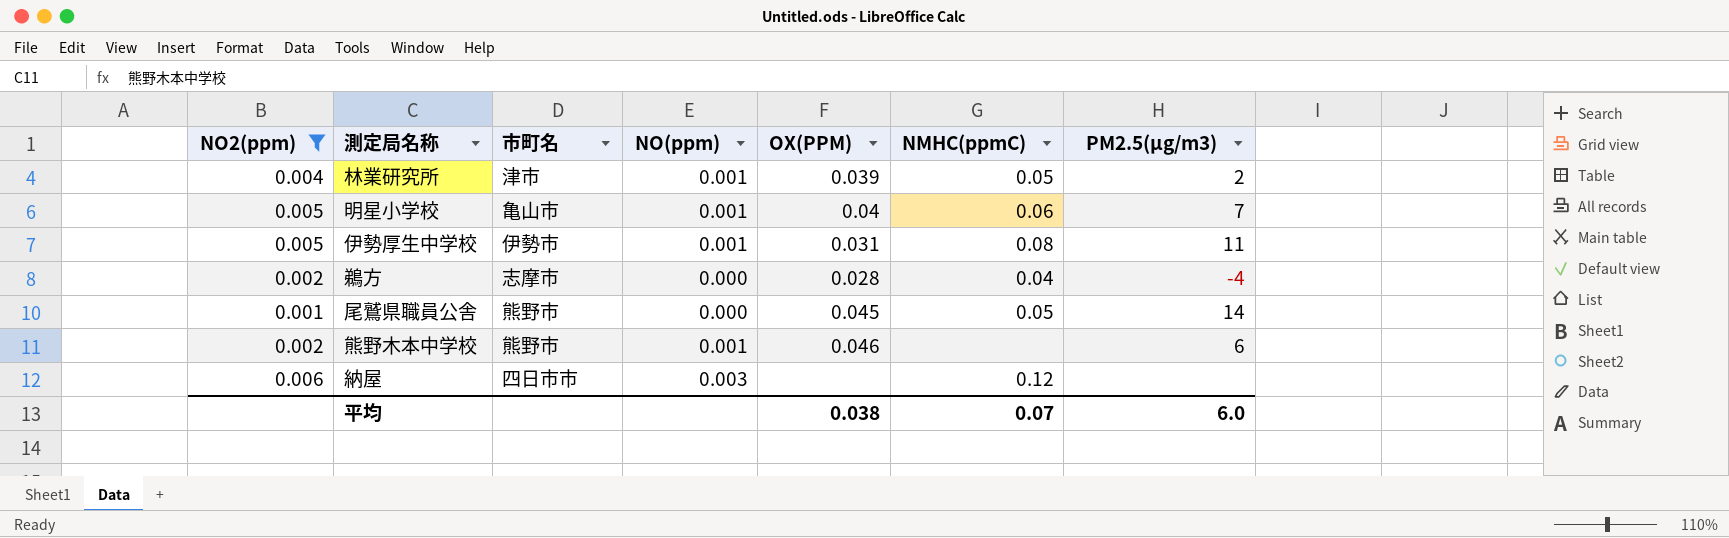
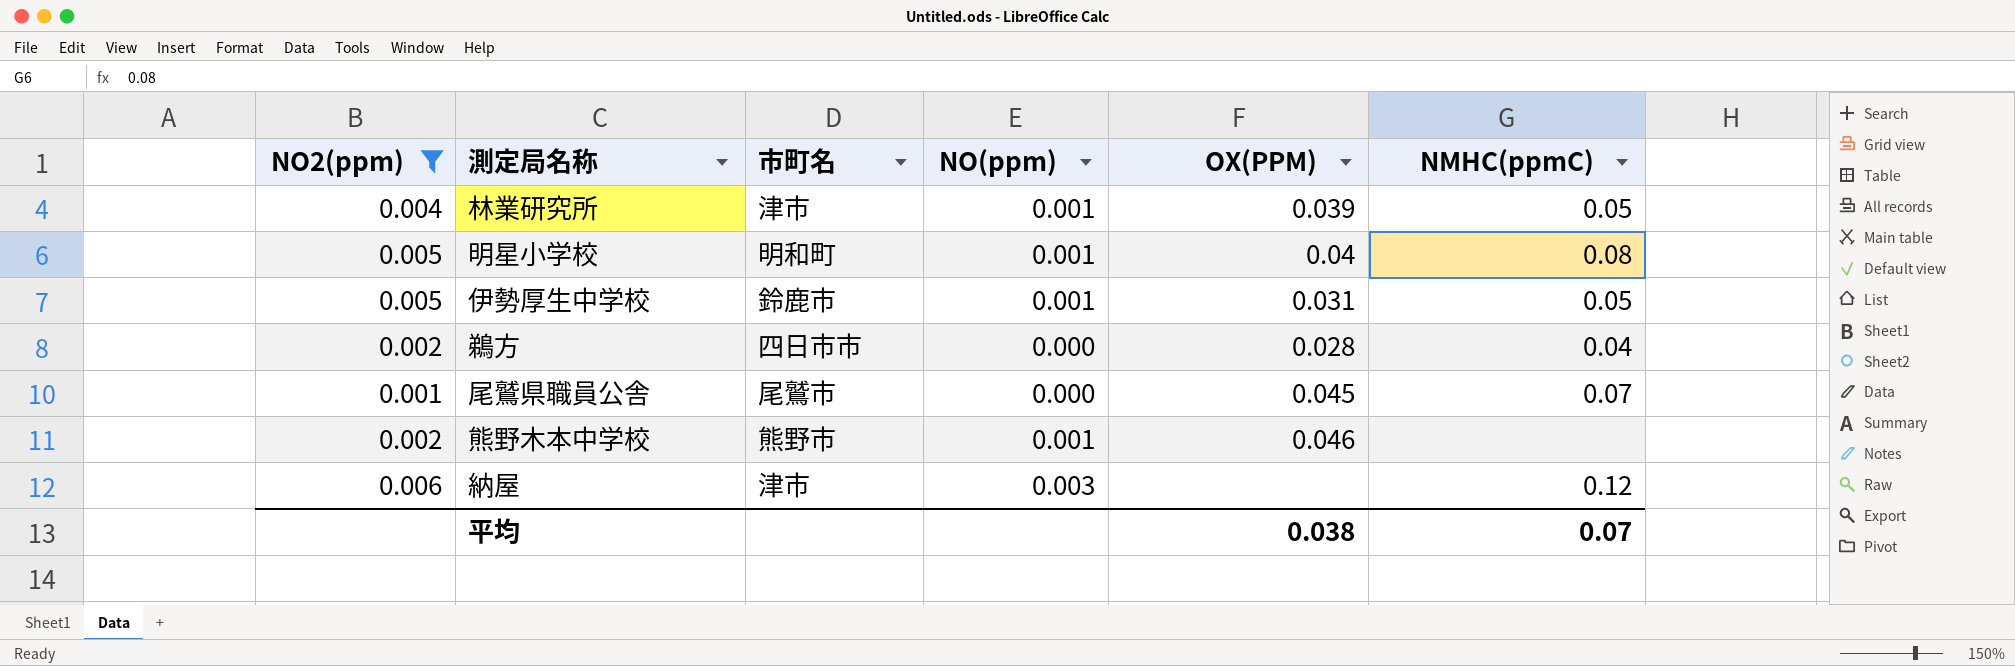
column PM2.5(μg/m3) | position: 7 -> none
明星小学校 | 市町名: 亀山市 -> 明和町
明星小学校 | NMHC(ppmC): 0.06 -> 0.08
伊勢厚生中学校 | 市町名: 伊勢市 -> 鈴鹿市
伊勢厚生中学校 | NMHC(ppmC): 0.08 -> 0.05
鵜方 | 市町名: 志摩市 -> 四日市市
尾鷲県職員公舎 | 市町名: 熊野市 -> 尾鷲市
尾鷲県職員公舎 | NMHC(ppmC): 0.05 -> 0.07
納屋 | 市町名: 四日市市 -> 津市

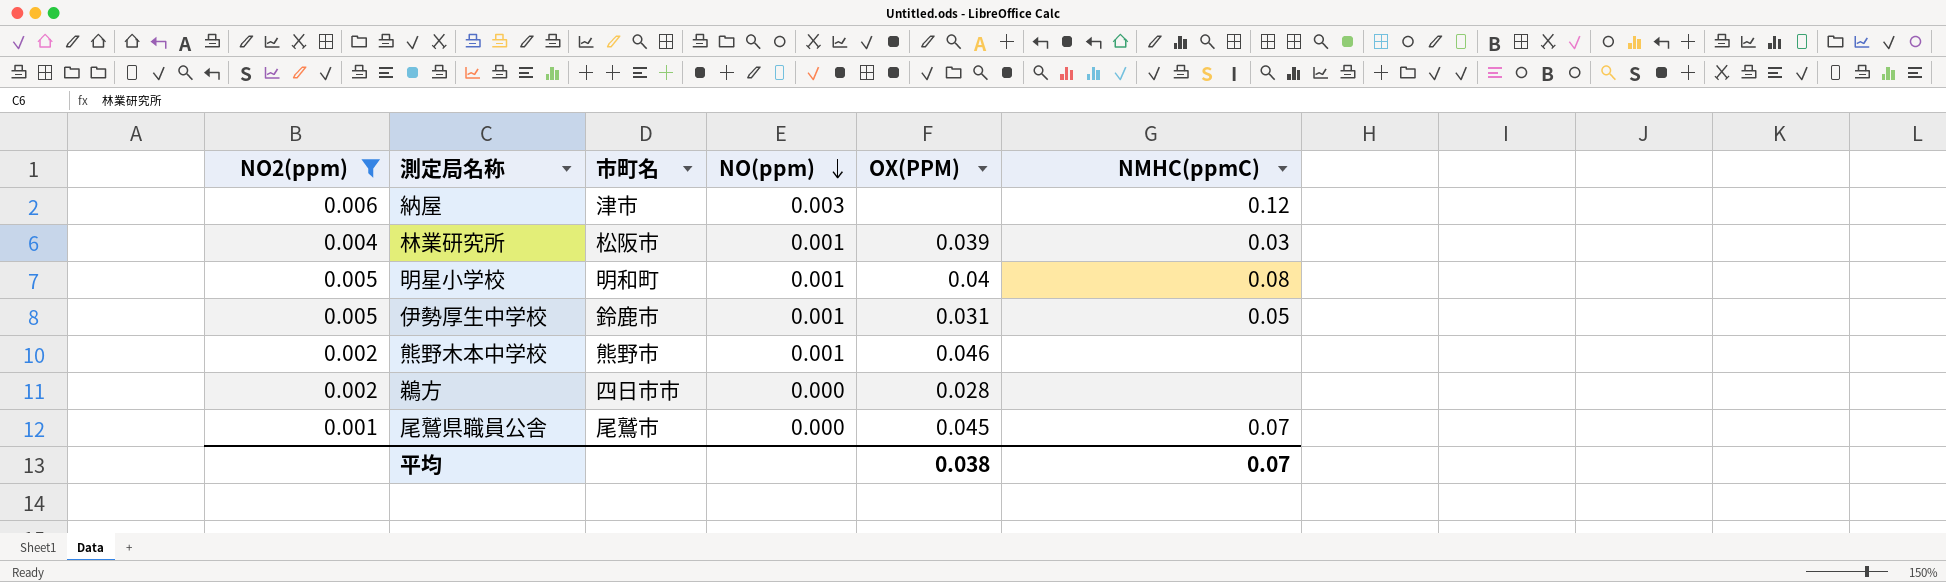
row order: none -> NO(ppm) descending
林業研究所 | 市町名: 津市 -> 松阪市
林業研究所 | NMHC(ppmC): 0.05 -> 0.03
鵜方 | NMHC(ppmC): 0.04 -> none

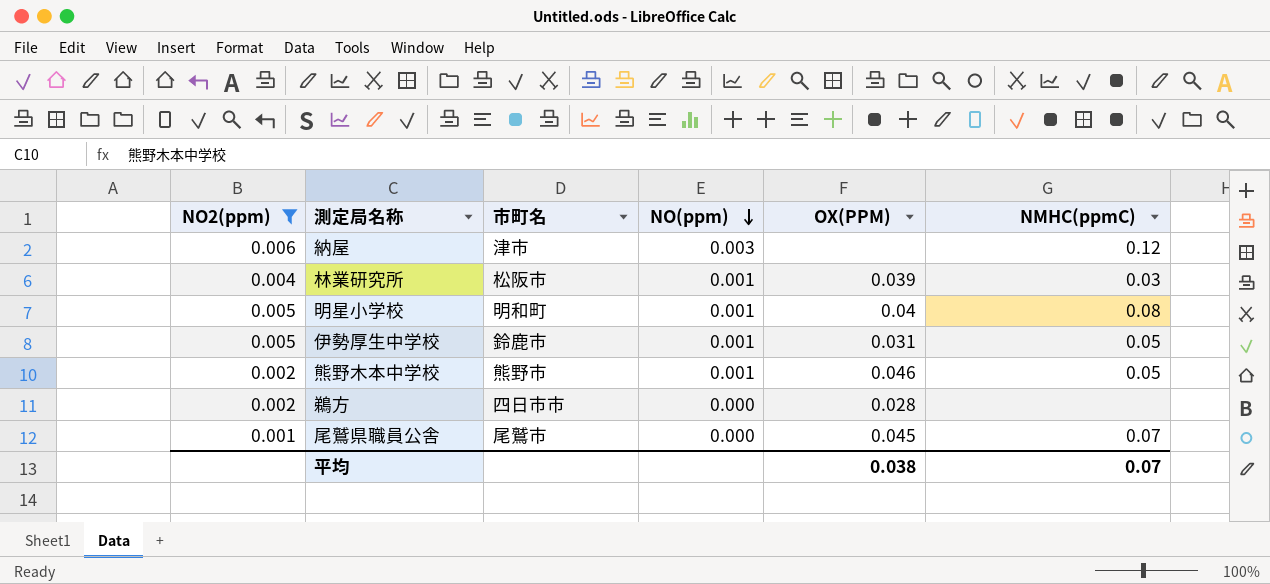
熊野木本中学校 | NMHC(ppmC): none -> 0.05

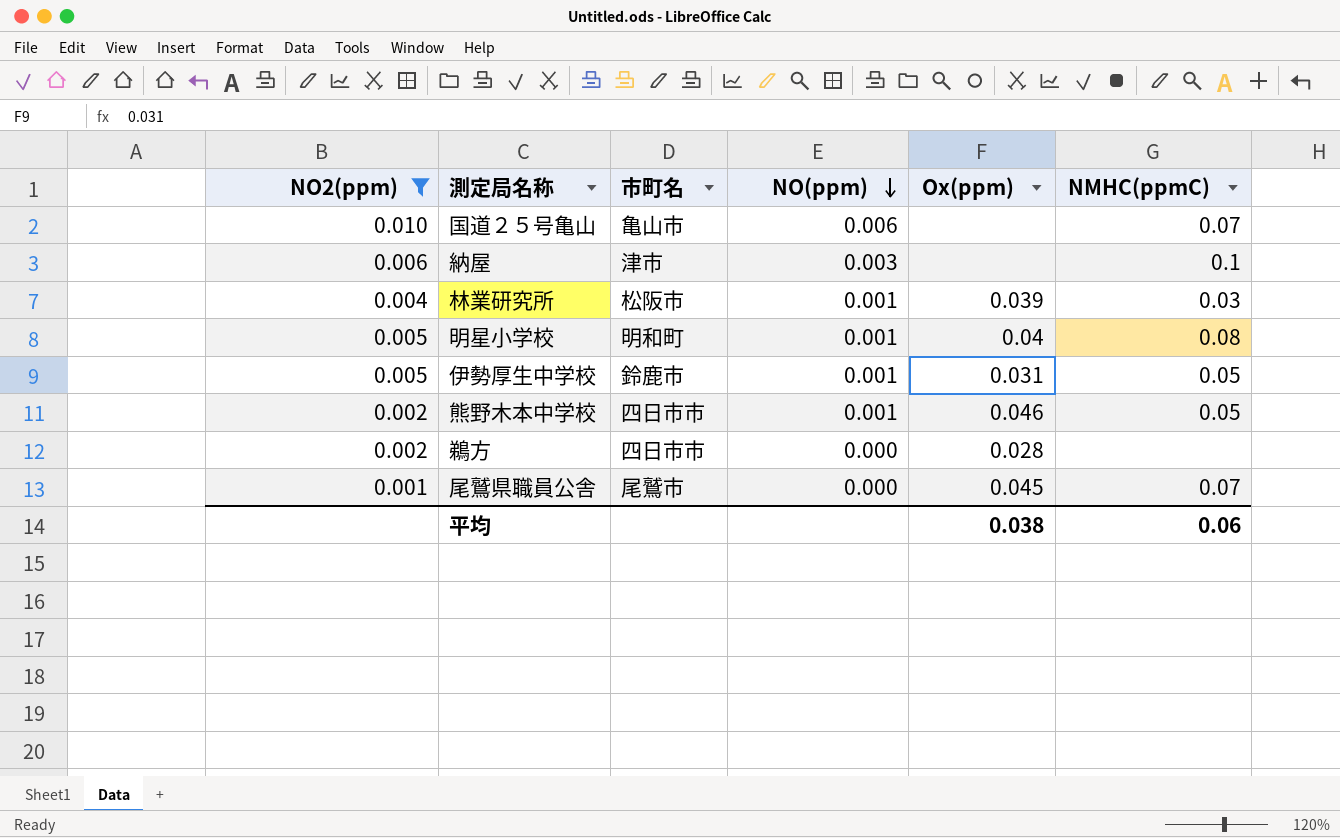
column name: OX(PPM) -> Ox(ppm)
row 国道２５号亀山: none -> 0.010 | 亀山市 | 0.006 | none | 0.07
納屋 | NMHC(ppmC): 0.12 -> 0.1
熊野木本中学校 | 市町名: 熊野市 -> 四日市市
平均 | NMHC(ppmC): 0.07 -> 0.06

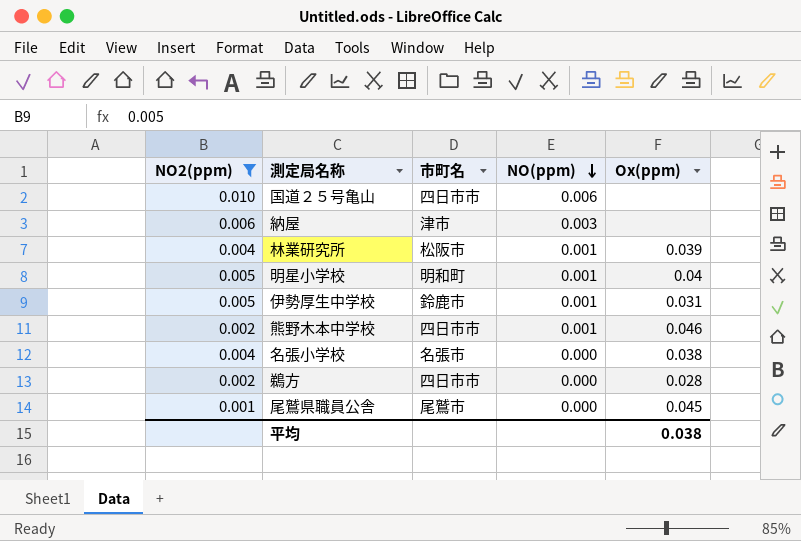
column NMHC(ppmC) | position: 6 -> none
国道２５号亀山 | 市町名: 亀山市 -> 四日市市
row 名張小学校: none -> 0.004 | 名張市 | 0.000 | 0.038

